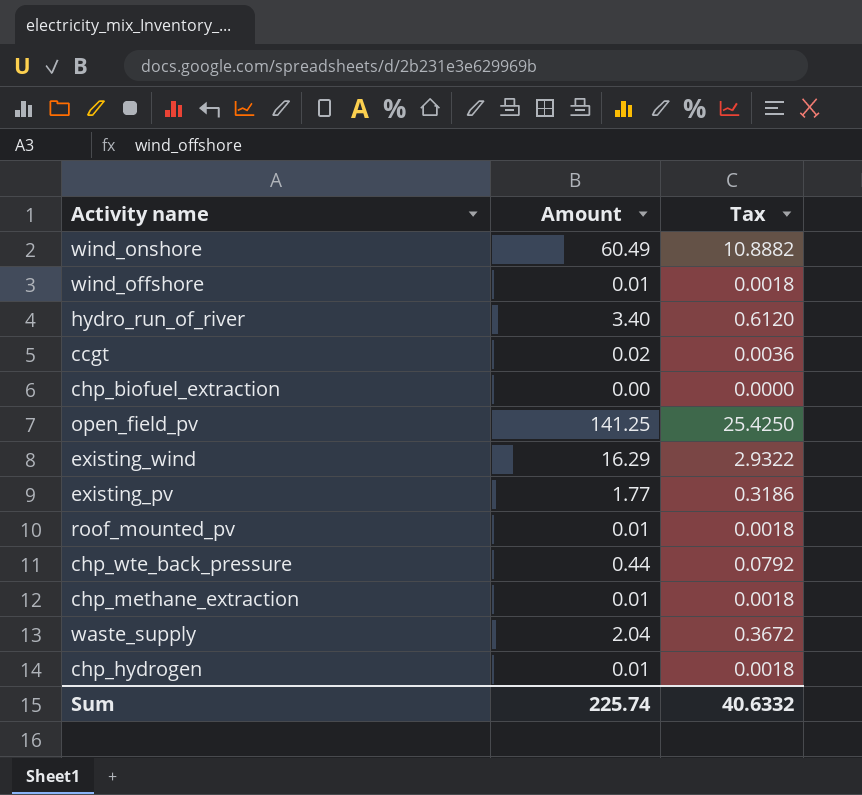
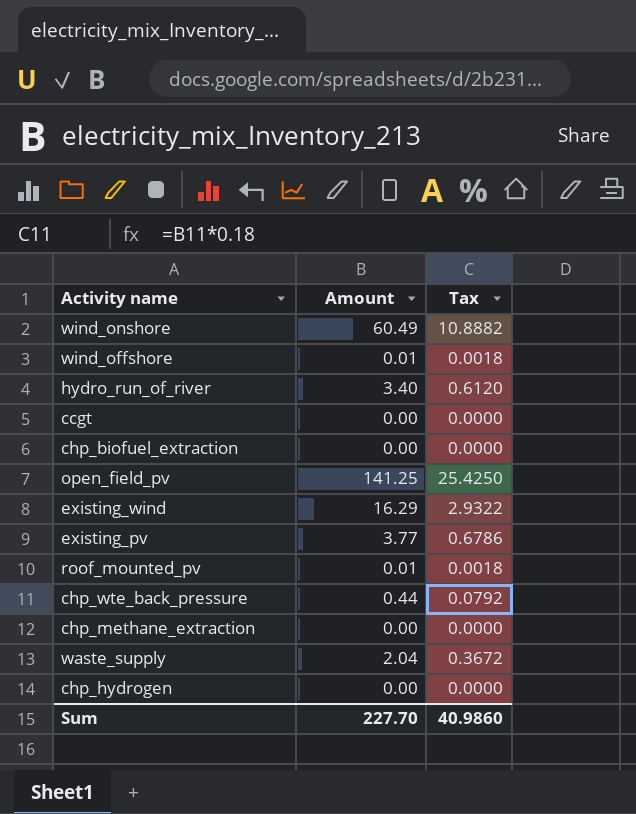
ccgt | Amount: 0.02 -> 0.00
ccgt | Tax: 0.0036 -> 0.0000
existing_pv | Amount: 1.77 -> 3.77
existing_pv | Tax: 0.3186 -> 0.6786
chp_methane_extraction | Amount: 0.01 -> 0.00
chp_methane_extraction | Tax: 0.0018 -> 0.0000
chp_hydrogen | Amount: 0.01 -> 0.00
chp_hydrogen | Tax: 0.0018 -> 0.0000
Sum | Amount: 225.74 -> 227.70
Sum | Tax: 40.6332 -> 40.9860

